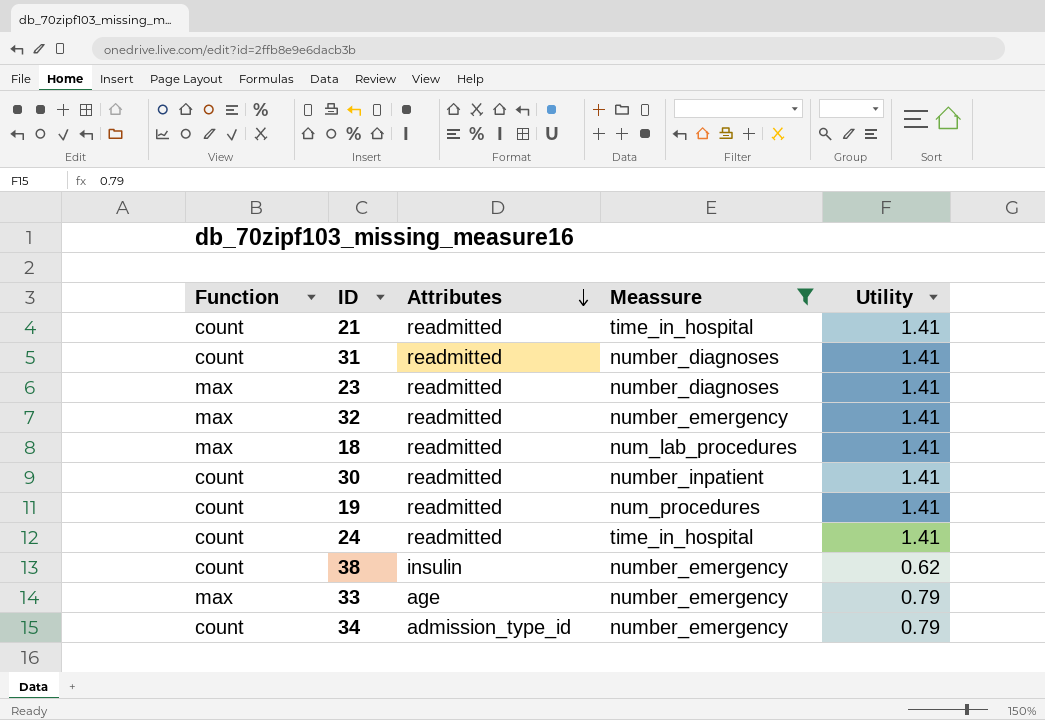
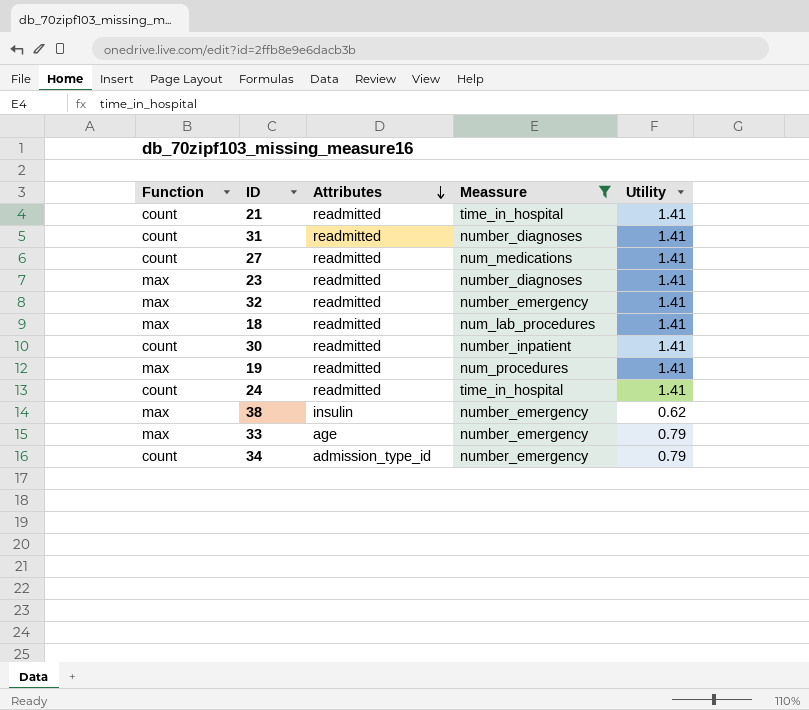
row 27: none -> count | readmitted | num_medications | 1.41
19 | Function: count -> max
38 | Function: count -> max

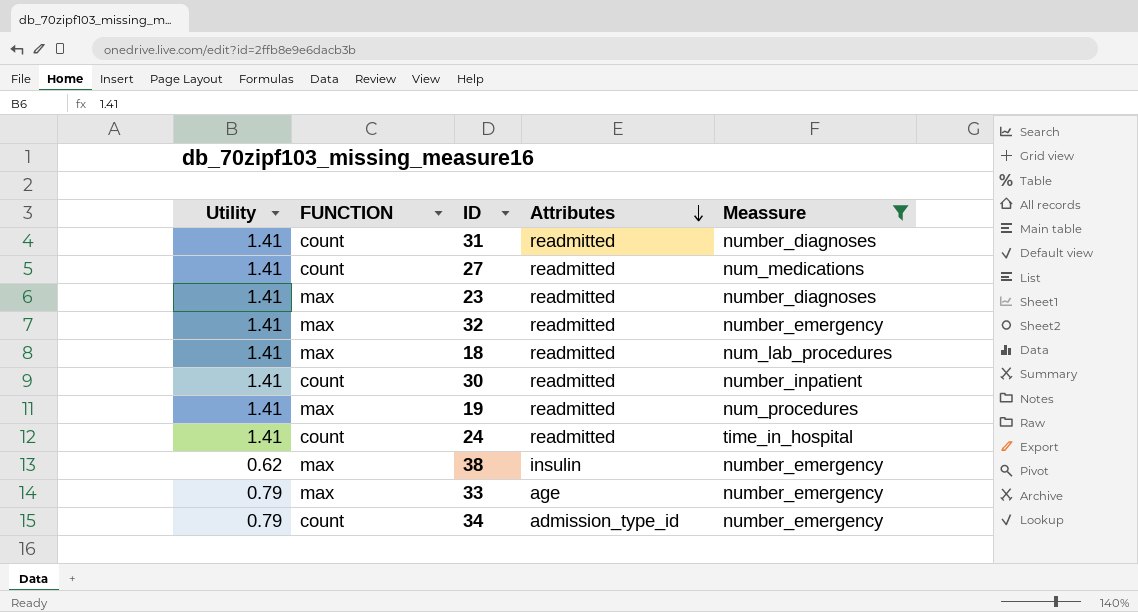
column Utility | position: 5 -> 1
column name: Function -> FUNCTION
row 21: count | readmitted | time_in_hospital | 1.41 -> none

